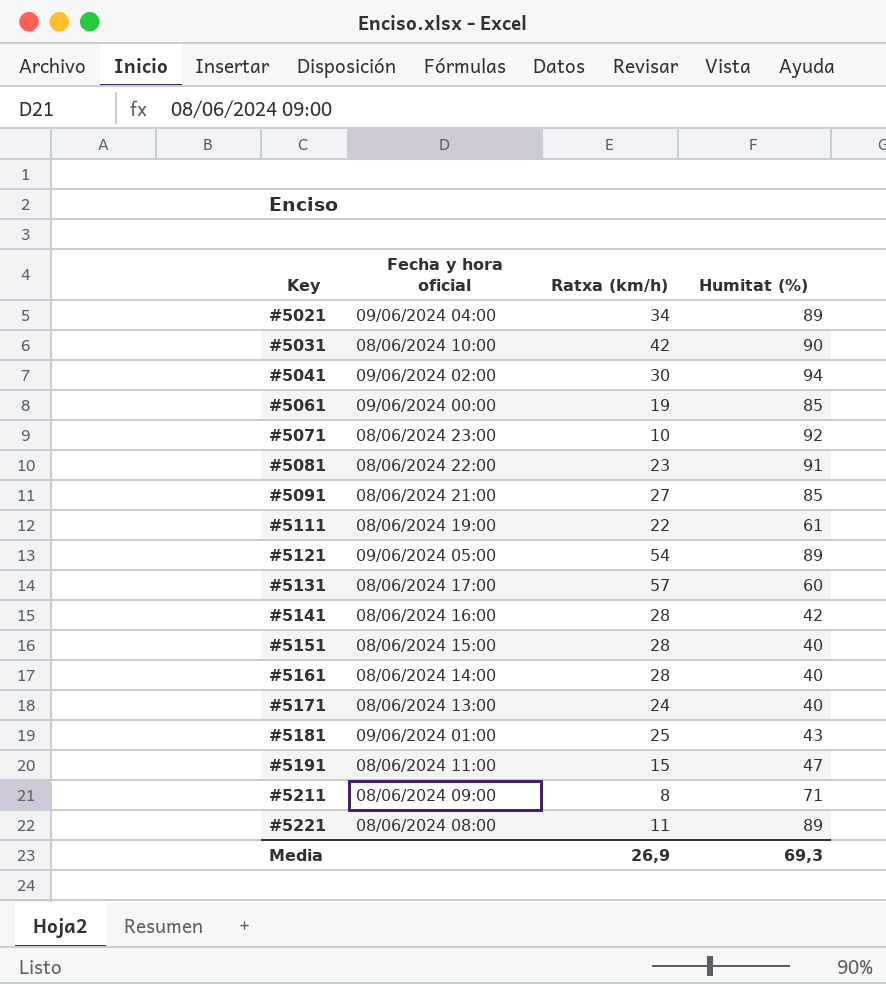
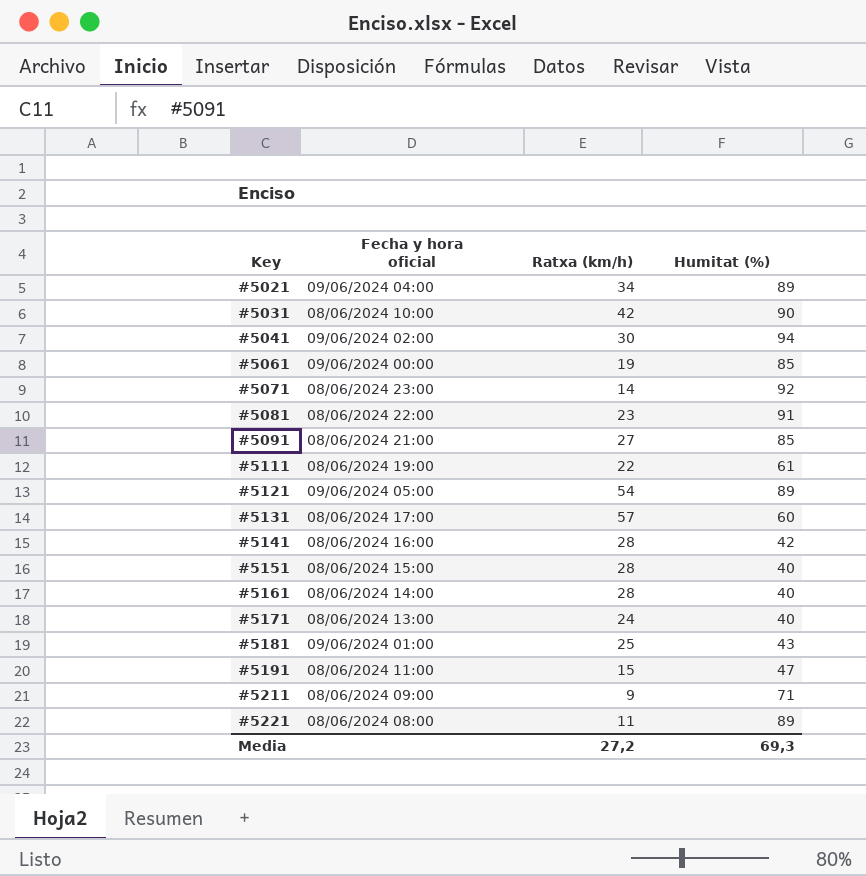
#5071 | Ratxa (km/h): 10 -> 14
#5211 | Ratxa (km/h): 8 -> 9
Media | Ratxa (km/h): 26,9 -> 27,2

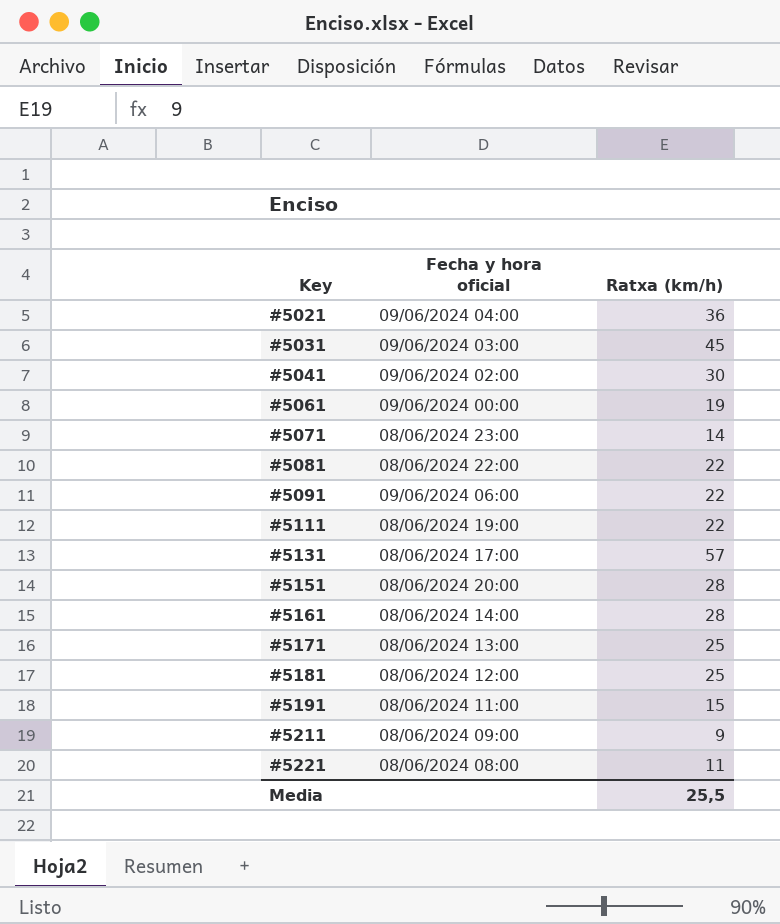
column Humitat (%) | position: 4 -> none
row #5121: 09/06/2024 05:00 | 54 | 89 -> none
row #5141: 08/06/2024 16:00 | 28 | 42 -> none
#5021 | Ratxa (km/h): 34 -> 36
#5031 | Fecha y hora oficial: 08/06/2024 10:00 -> 09/06/2024 03:00
#5031 | Ratxa (km/h): 42 -> 45
#5081 | Ratxa (km/h): 23 -> 22
#5091 | Fecha y hora oficial: 08/06/2024 21:00 -> 09/06/2024 06:00
#5091 | Ratxa (km/h): 27 -> 22
#5151 | Fecha y hora oficial: 08/06/2024 15:00 -> 08/06/2024 20:00
#5171 | Ratxa (km/h): 24 -> 25
#5181 | Fecha y hora oficial: 09/06/2024 01:00 -> 08/06/2024 12:00
Media | Ratxa (km/h): 27,2 -> 25,5

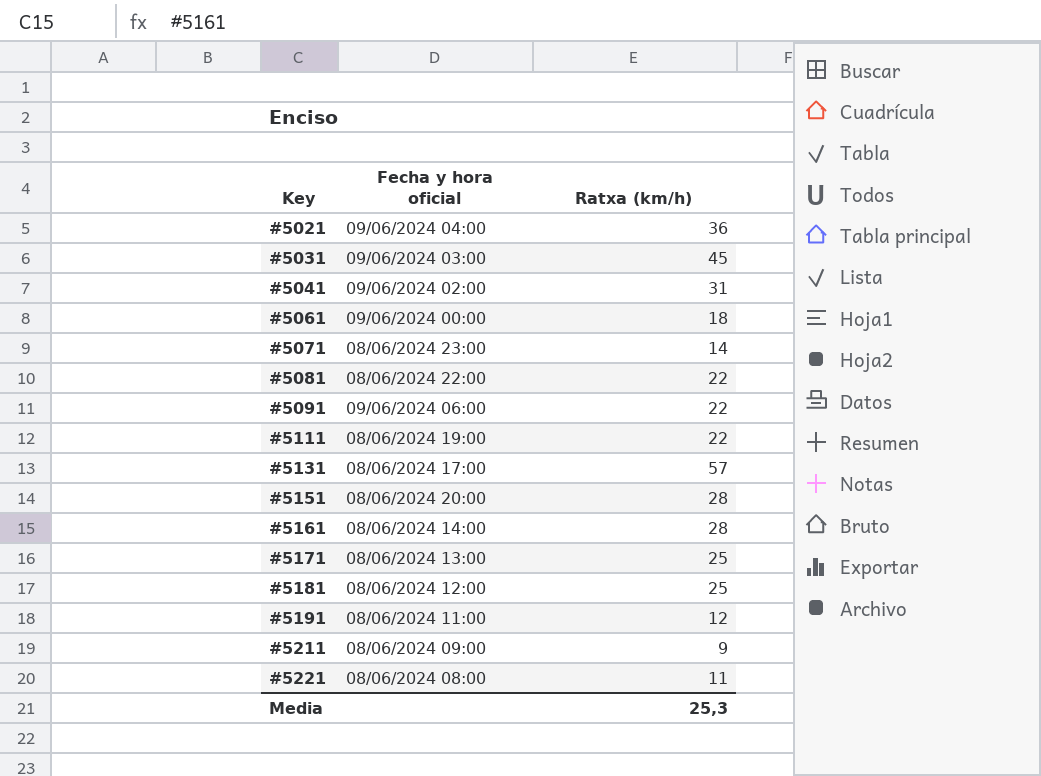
#5041 | Ratxa (km/h): 30 -> 31
#5061 | Ratxa (km/h): 19 -> 18
#5191 | Ratxa (km/h): 15 -> 12
Media | Ratxa (km/h): 25,5 -> 25,3

